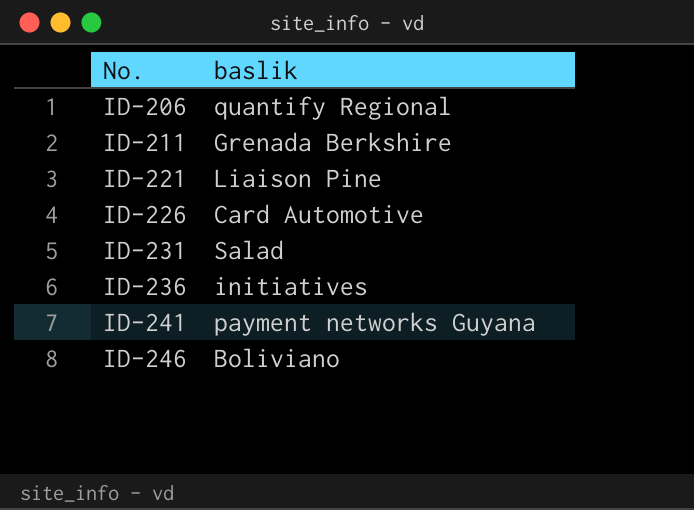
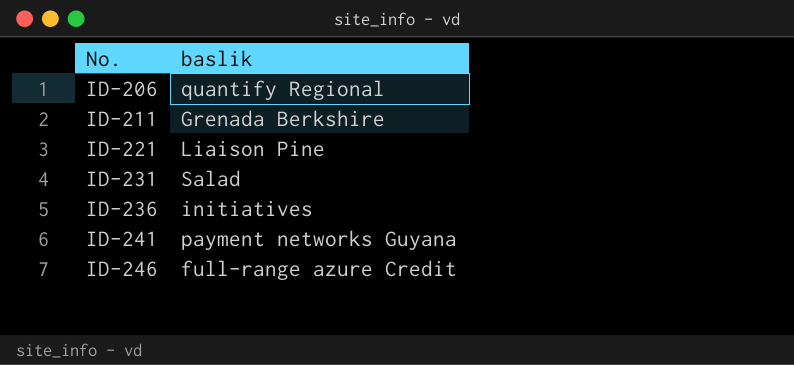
row ID-226: Card Automotive -> none
ID-246 | baslik: Boliviano -> full-range azure Credit

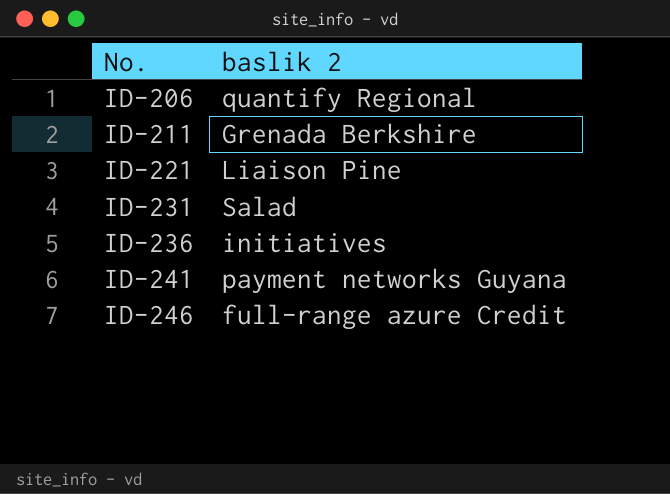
column name: baslik -> baslik 2

